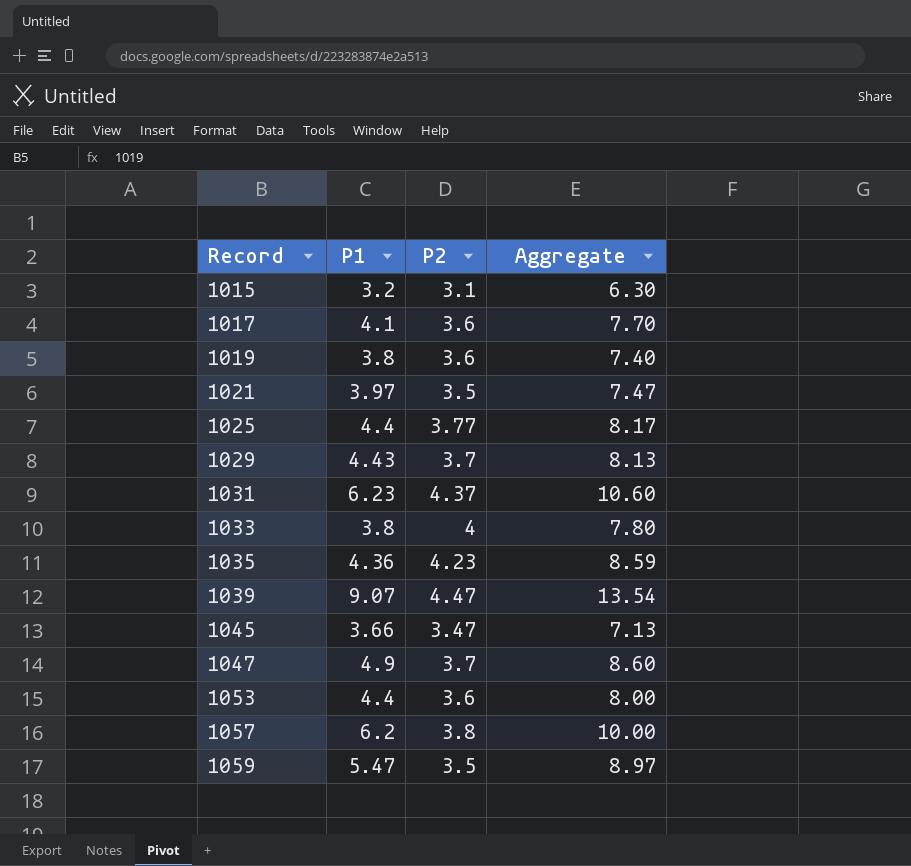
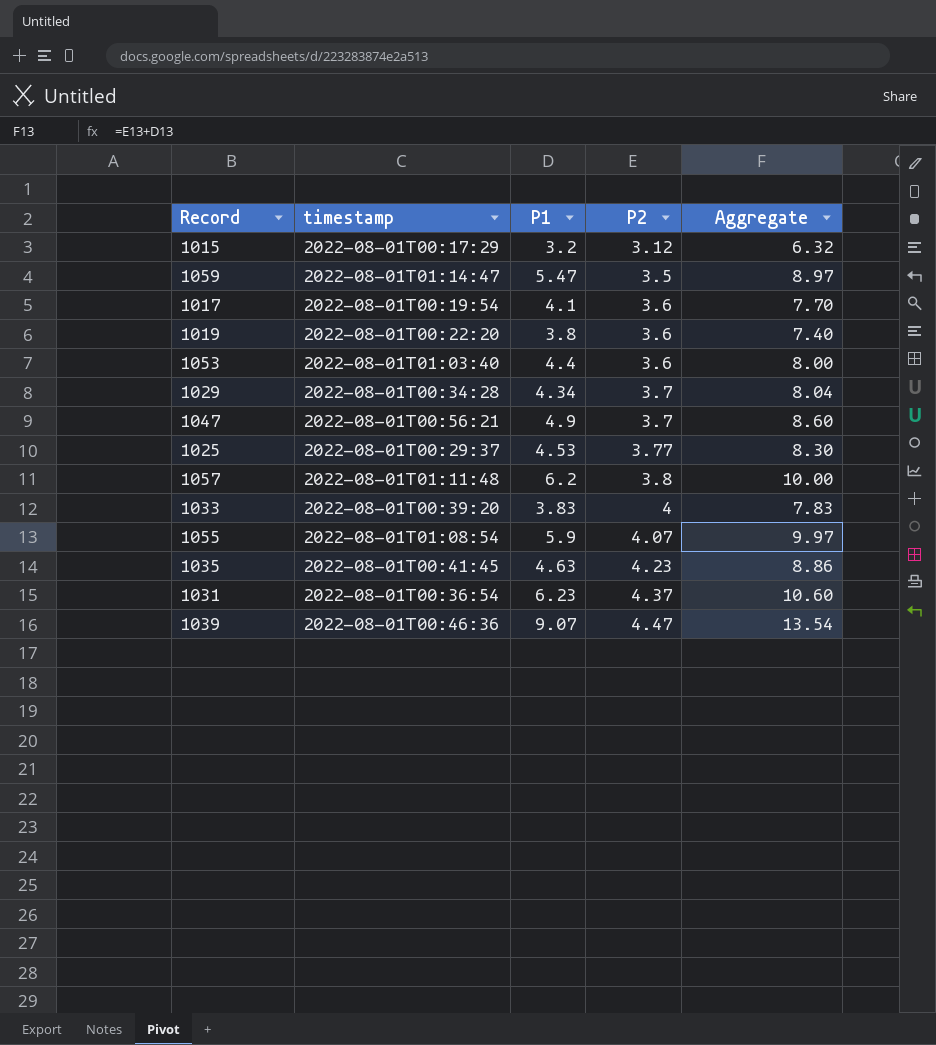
row order: Record ascending -> P2 ascending
column timestamp | position: none -> 2
row 1021: 3.97 | 3.5 | 7.47 -> none
row 1045: 3.66 | 3.47 | 7.13 -> none
1015 | P2: 3.1 -> 3.12
1015 | Aggregate: 6.30 -> 6.32
1029 | P1: 4.43 -> 4.34
1029 | Aggregate: 8.13 -> 8.04
1025 | P1: 4.4 -> 4.53
1025 | Aggregate: 8.17 -> 8.30
1033 | P1: 3.8 -> 3.83
1033 | Aggregate: 7.80 -> 7.83
row 1055: none -> 2022-08-01T01:08:54 | 5.9 | 4.07 | 9.97
1035 | P1: 4.36 -> 4.63
1035 | Aggregate: 8.59 -> 8.86

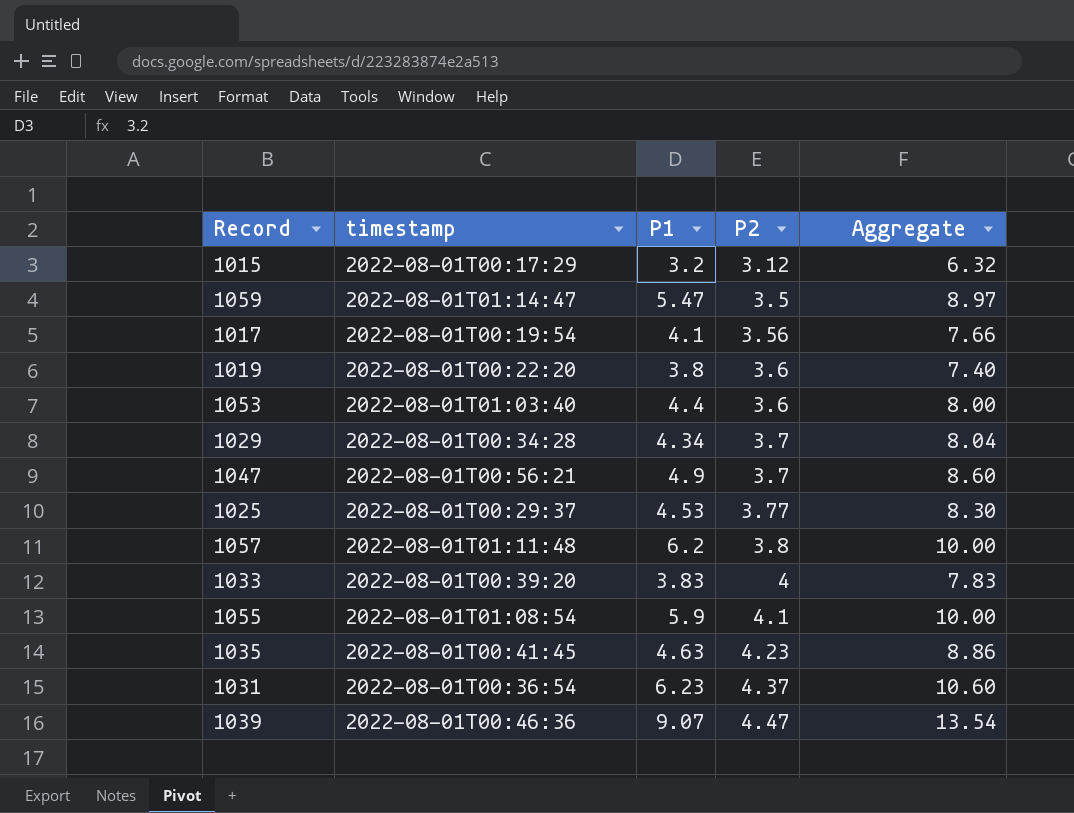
1017 | P2: 3.6 -> 3.56
1017 | Aggregate: 7.70 -> 7.66
1055 | P2: 4.07 -> 4.1
1055 | Aggregate: 9.97 -> 10.00

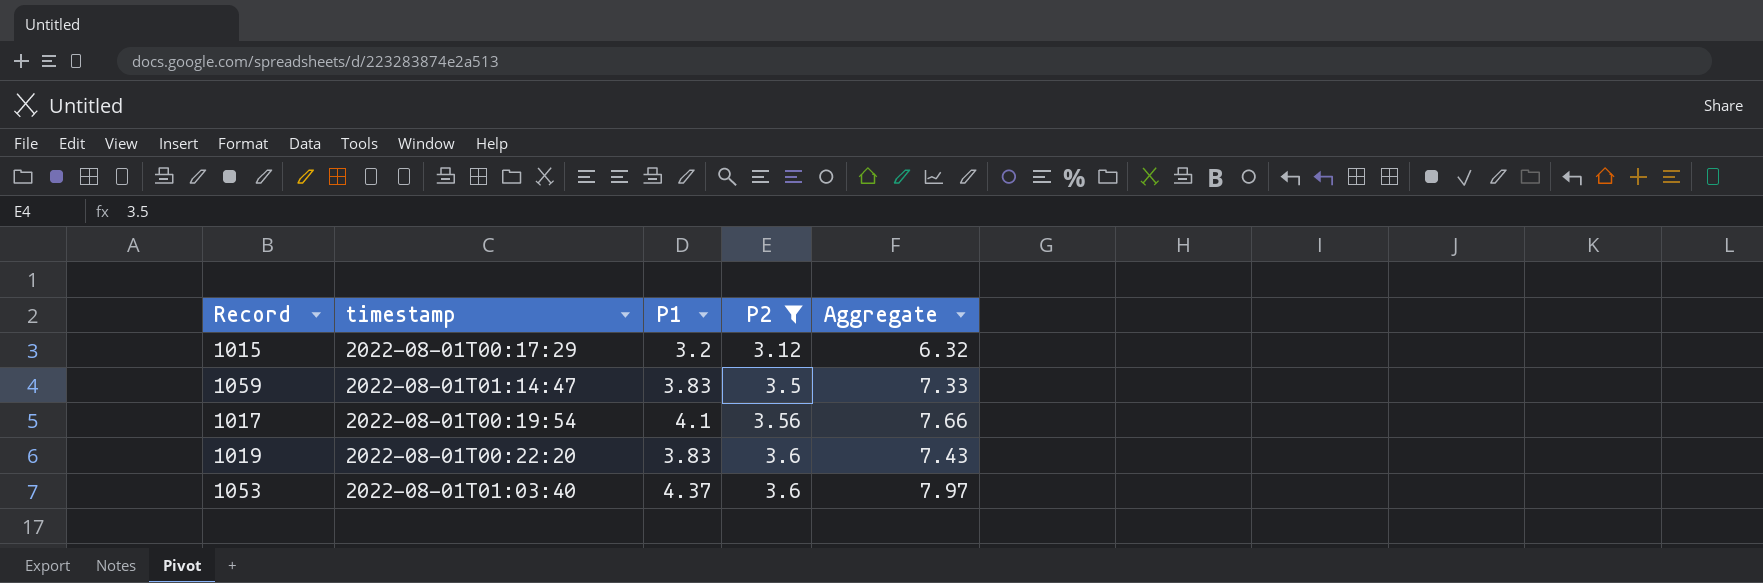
filter: none -> P2 <= 3.6
1059 | P1: 5.47 -> 3.83
1059 | Aggregate: 8.97 -> 7.33
1019 | P1: 3.8 -> 3.83
1019 | Aggregate: 7.40 -> 7.43
1053 | P1: 4.4 -> 4.37
1053 | Aggregate: 8.00 -> 7.97

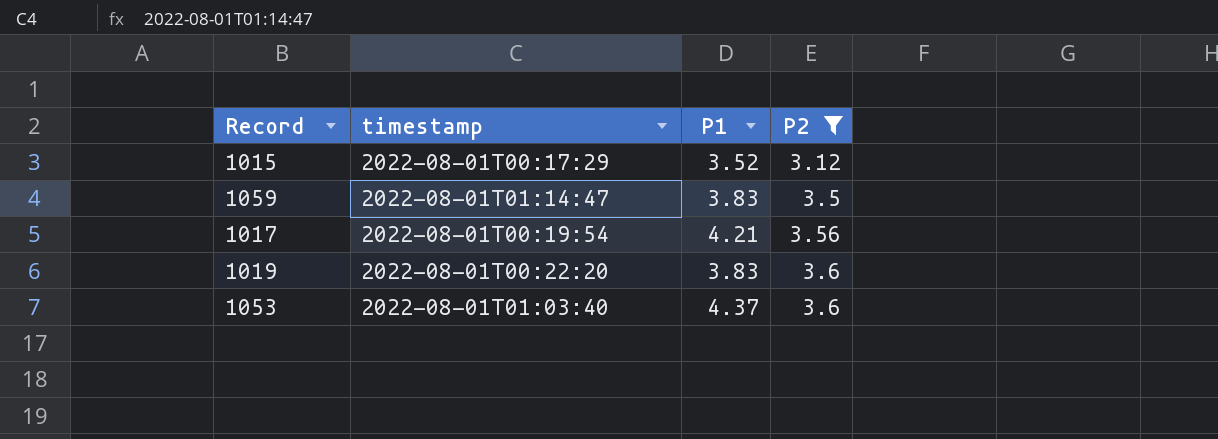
column Aggregate | formula: [P1] + [P2] -> none
1015 | P1: 3.2 -> 3.52
1017 | P1: 4.1 -> 4.21

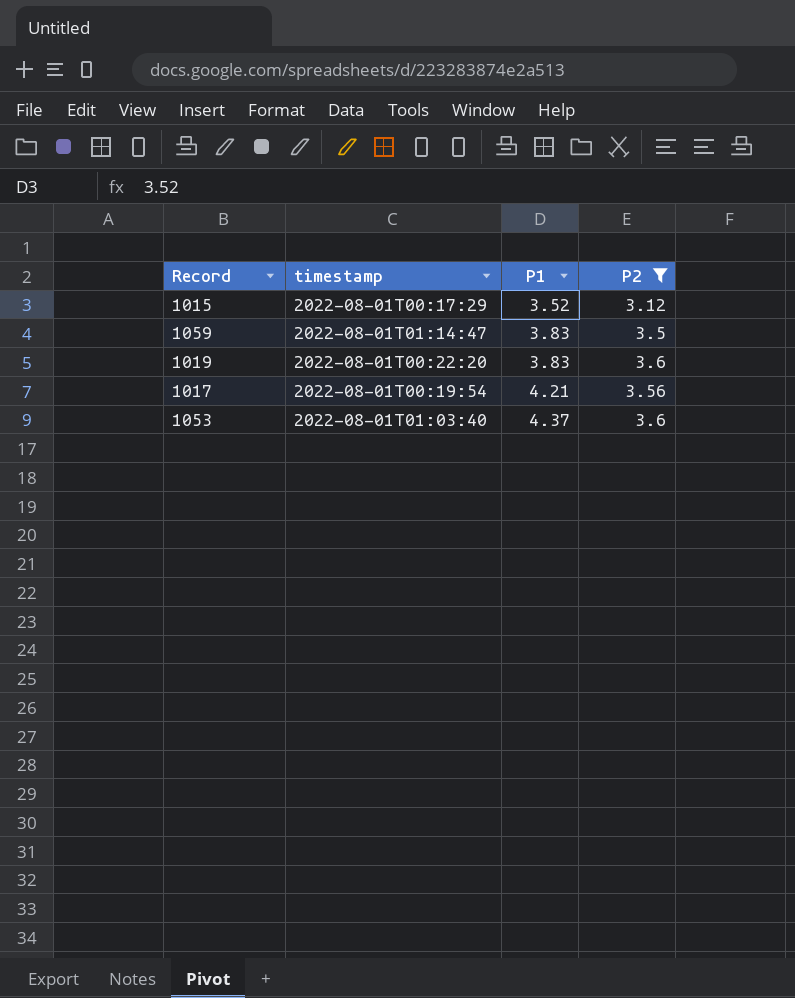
row order: P2 ascending -> P1 ascending

